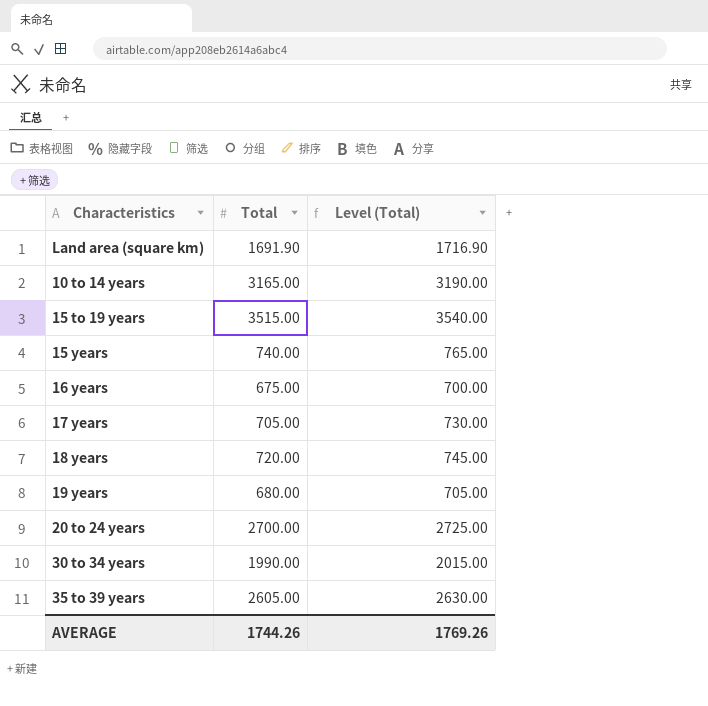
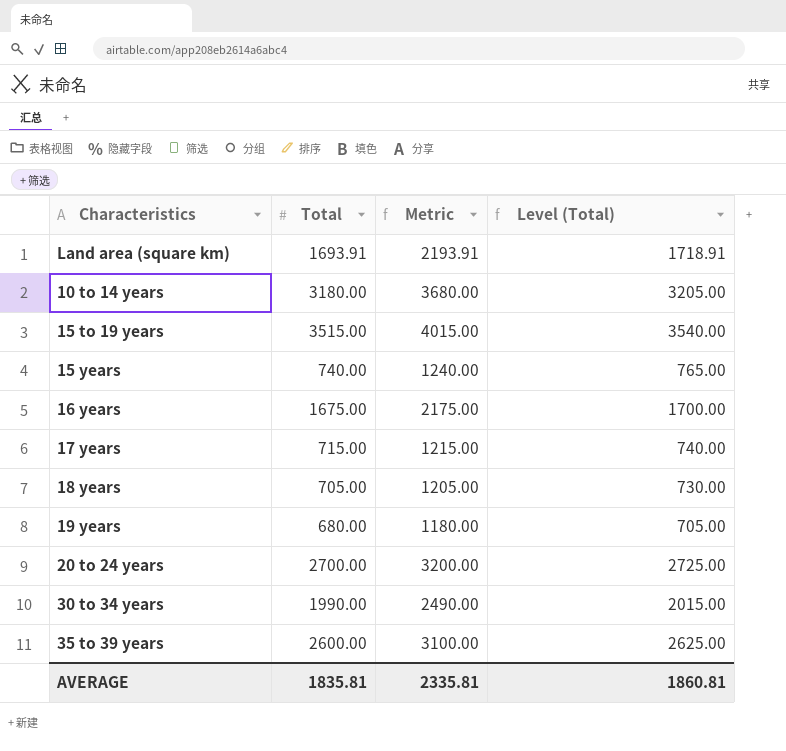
column Metric | formula: none -> [Total] + 500
Land area (square km) | Total: 1691.90 -> 1693.91
Land area (square km) | Level (Total): 1716.90 -> 1718.91
10 to 14 years | Total: 3165.00 -> 3180.00
10 to 14 years | Level (Total): 3190.00 -> 3205.00
16 years | Total: 675.00 -> 1675.00
16 years | Level (Total): 700.00 -> 1700.00
17 years | Total: 705.00 -> 715.00
17 years | Level (Total): 730.00 -> 740.00
18 years | Total: 720.00 -> 705.00
18 years | Level (Total): 745.00 -> 730.00
35 to 39 years | Total: 2605.00 -> 2600.00
35 to 39 years | Level (Total): 2630.00 -> 2625.00
AVERAGE | Total: 1744.26 -> 1835.81
AVERAGE | Level (Total): 1769.26 -> 1860.81

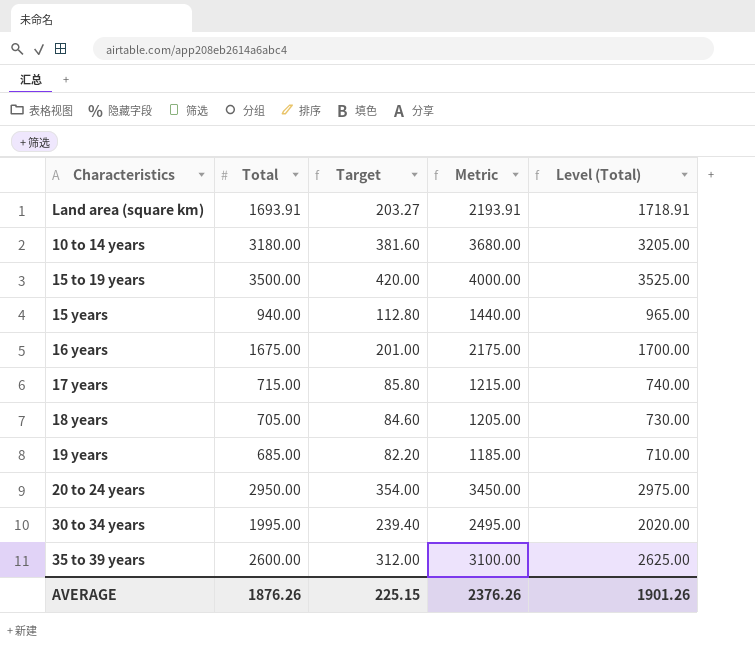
column Target | formula: none -> [Total] * 0.12
15 to 19 years | Total: 3515.00 -> 3500.00
15 to 19 years | Metric: 4015.00 -> 4000.00
15 to 19 years | Level (Total): 3540.00 -> 3525.00
15 years | Total: 740.00 -> 940.00
15 years | Metric: 1240.00 -> 1440.00
15 years | Level (Total): 765.00 -> 965.00
19 years | Total: 680.00 -> 685.00
19 years | Metric: 1180.00 -> 1185.00
19 years | Level (Total): 705.00 -> 710.00
20 to 24 years | Total: 2700.00 -> 2950.00
20 to 24 years | Metric: 3200.00 -> 3450.00
20 to 24 years | Level (Total): 2725.00 -> 2975.00
30 to 34 years | Total: 1990.00 -> 1995.00
30 to 34 years | Metric: 2490.00 -> 2495.00
30 to 34 years | Level (Total): 2015.00 -> 2020.00
AVERAGE | Total: 1835.81 -> 1876.26
AVERAGE | Metric: 2335.81 -> 2376.26
AVERAGE | Level (Total): 1860.81 -> 1901.26

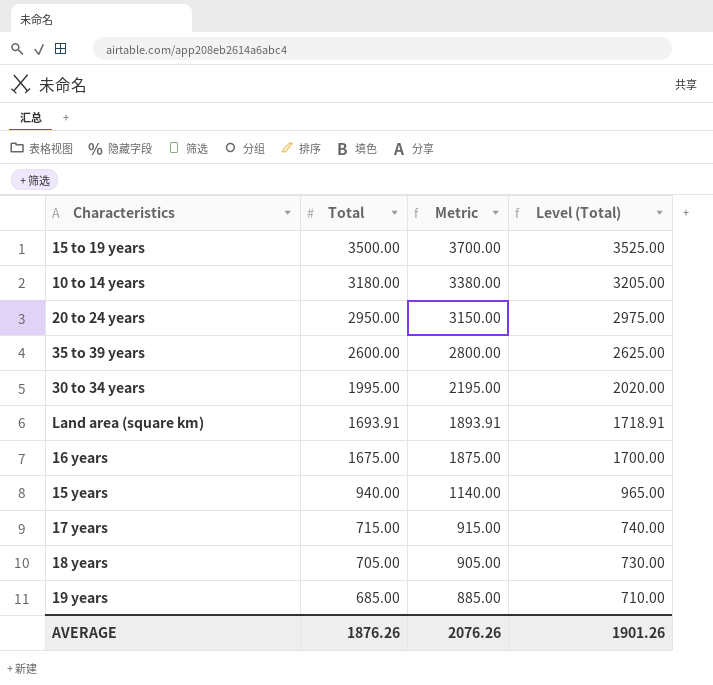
row order: none -> Total descending
column Target | formula: [Total] * 0.12 -> none
column Metric | formula: [Total] + 500 -> [Total] + 200
AVERAGE | Metric: 2376.26 -> 2076.26

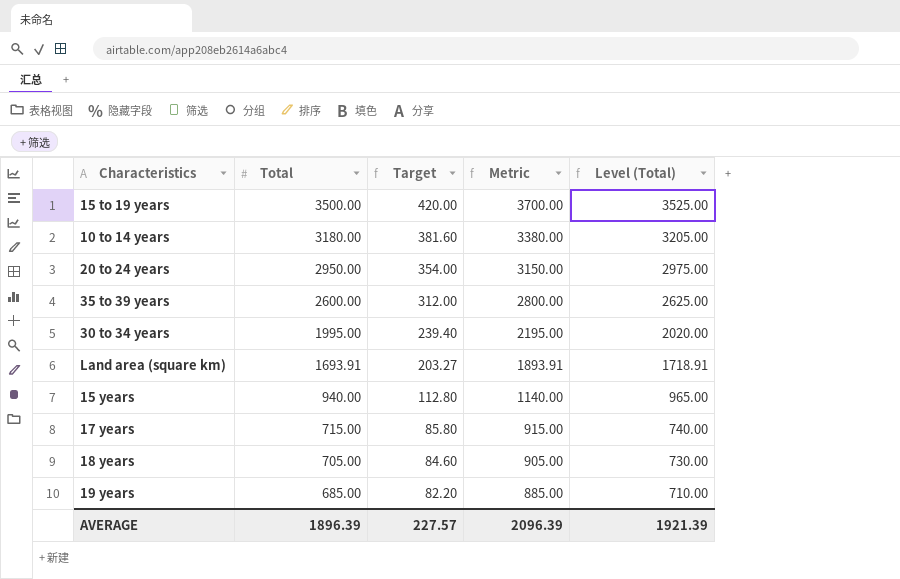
column Target | formula: none -> [Total] * 0.12
row 16 years: 1675.00 | 1875.00 | 1700.00 -> none
AVERAGE | Total: 1876.26 -> 1896.39
AVERAGE | Metric: 2076.26 -> 2096.39
AVERAGE | Level (Total): 1901.26 -> 1921.39

